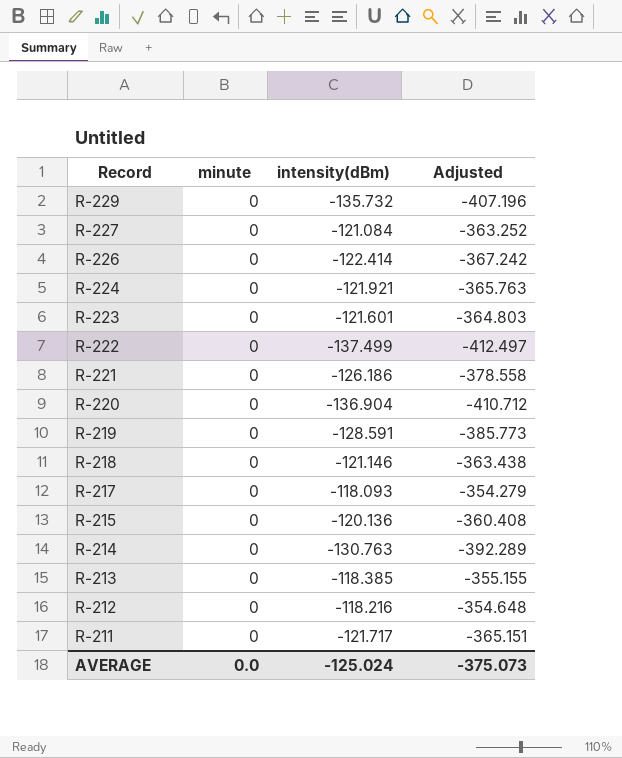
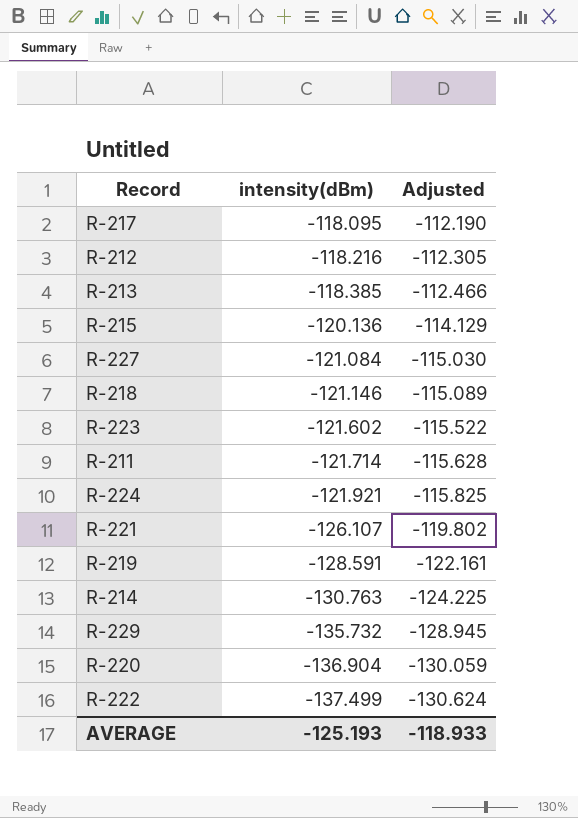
row order: Record descending -> intensity(dBm) descending
column minute | position: 2 -> none
column Adjusted | formula: [intensity(dBm)] * 3 -> [intensity(dBm)] * 0.95
row R-226: 0 | -122.414 | -367.242 -> none
R-217 | intensity(dBm): -118.093 -> -118.095
R-223 | intensity(dBm): -121.601 -> -121.602
R-211 | intensity(dBm): -121.717 -> -121.714
R-221 | intensity(dBm): -126.186 -> -126.107
AVERAGE | intensity(dBm): -125.024 -> -125.193
AVERAGE | Adjusted: -375.073 -> -118.933

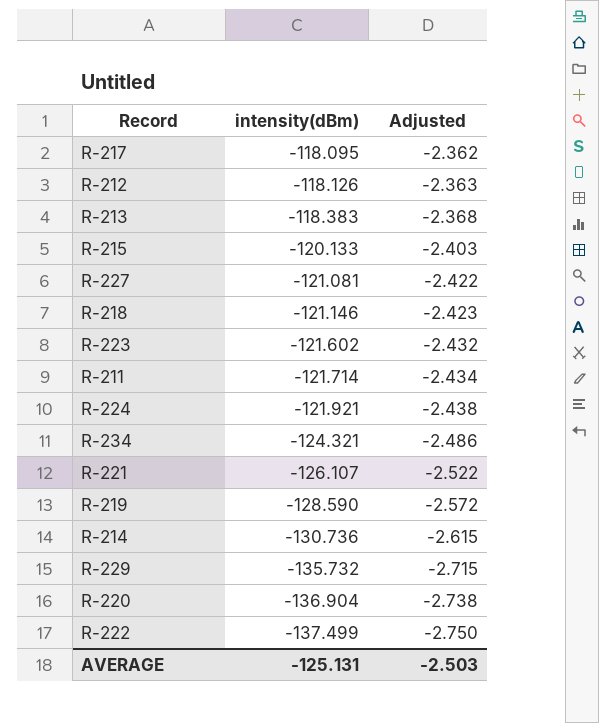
column Adjusted | formula: [intensity(dBm)] * 0.95 -> [intensity(dBm)] * 0.02
R-212 | intensity(dBm): -118.216 -> -118.126
R-213 | intensity(dBm): -118.385 -> -118.383
R-215 | intensity(dBm): -120.136 -> -120.133
R-227 | intensity(dBm): -121.084 -> -121.081
row R-234: none -> -124.321 | -2.486
R-219 | intensity(dBm): -128.591 -> -128.590
R-214 | intensity(dBm): -130.763 -> -130.736
AVERAGE | intensity(dBm): -125.193 -> -125.131
AVERAGE | Adjusted: -118.933 -> -2.503

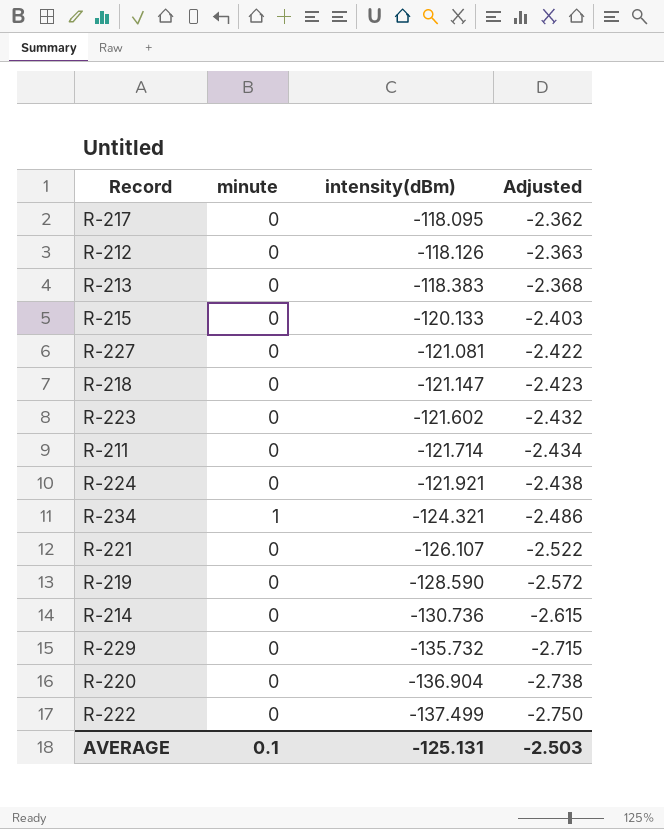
column minute | position: none -> 2
R-218 | intensity(dBm): -121.146 -> -121.147

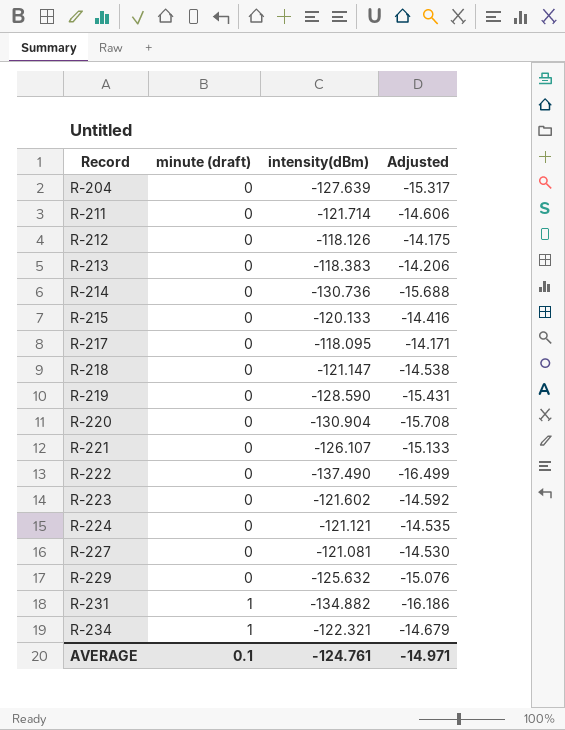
row order: intensity(dBm) descending -> Record ascending
column name: minute -> minute (draft)
column Adjusted | formula: [intensity(dBm)] * 0.02 -> [intensity(dBm)] * 0.12
row R-204: none -> 0 | -127.639 | -15.317
R-220 | intensity(dBm): -136.904 -> -130.904
R-222 | intensity(dBm): -137.499 -> -137.490
R-224 | intensity(dBm): -121.921 -> -121.121
R-229 | intensity(dBm): -135.732 -> -125.632
row R-231: none -> 1 | -134.882 | -16.186
R-234 | intensity(dBm): -124.321 -> -122.321
AVERAGE | intensity(dBm): -125.131 -> -124.761
AVERAGE | Adjusted: -2.503 -> -14.971

